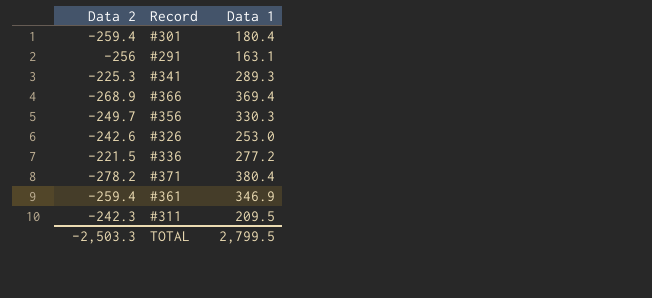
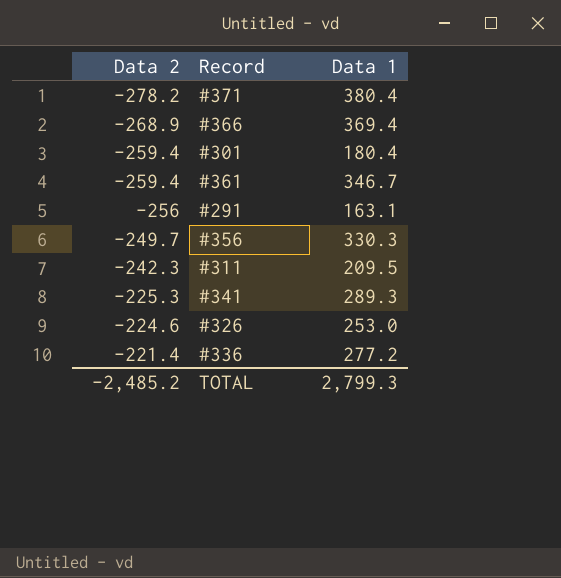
row order: none -> Data 2 ascending
#361 | Data 1: 346.9 -> 346.7
#326 | Data 2: -242.6 -> -224.6
#336 | Data 2: -221.5 -> -221.4
TOTAL | Data 2: -2,503.3 -> -2,485.2
TOTAL | Data 1: 2,799.5 -> 2,799.3

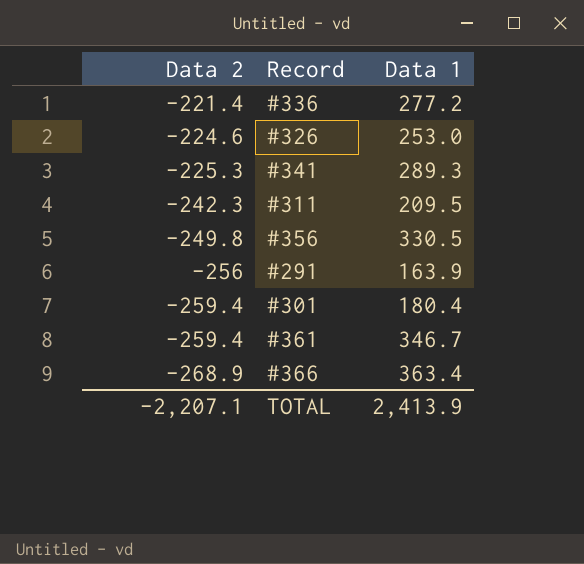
row order: Data 2 ascending -> Data 2 descending
row #371: -278.2 | 380.4 -> none
#356 | Data 2: -249.7 -> -249.8
#356 | Data 1: 330.3 -> 330.5
#291 | Data 1: 163.1 -> 163.9
#366 | Data 1: 369.4 -> 363.4
TOTAL | Data 2: -2,485.2 -> -2,207.1
TOTAL | Data 1: 2,799.3 -> 2,413.9

